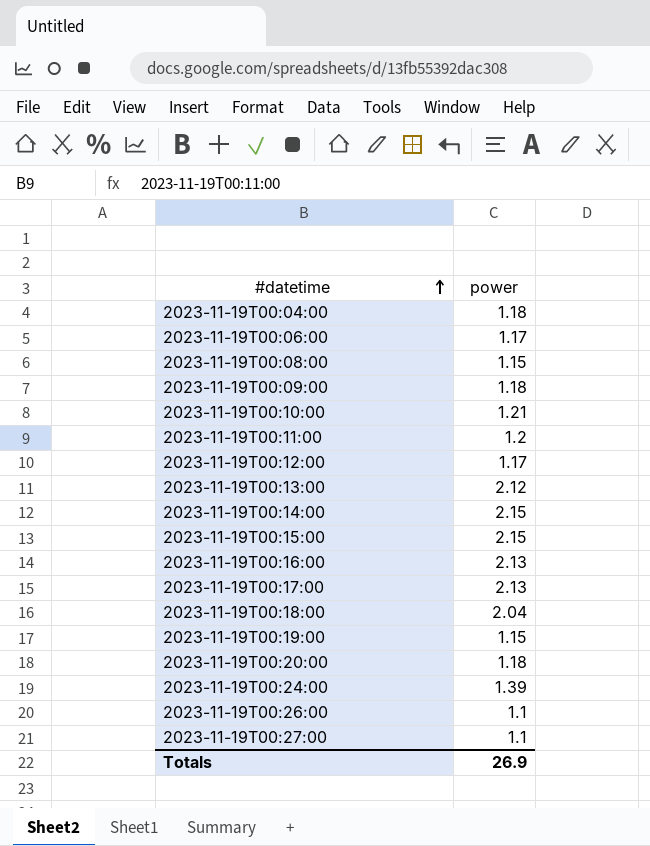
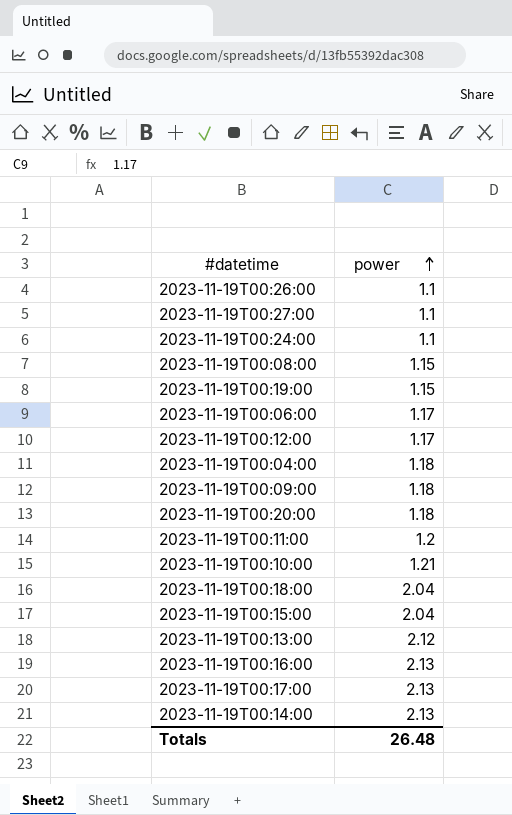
row order: #datetime ascending -> power ascending
2023-11-19T00:24:00 | power: 1.39 -> 1.1
2023-11-19T00:15:00 | power: 2.15 -> 2.04
2023-11-19T00:14:00 | power: 2.15 -> 2.13
Totals | power: 26.9 -> 26.48

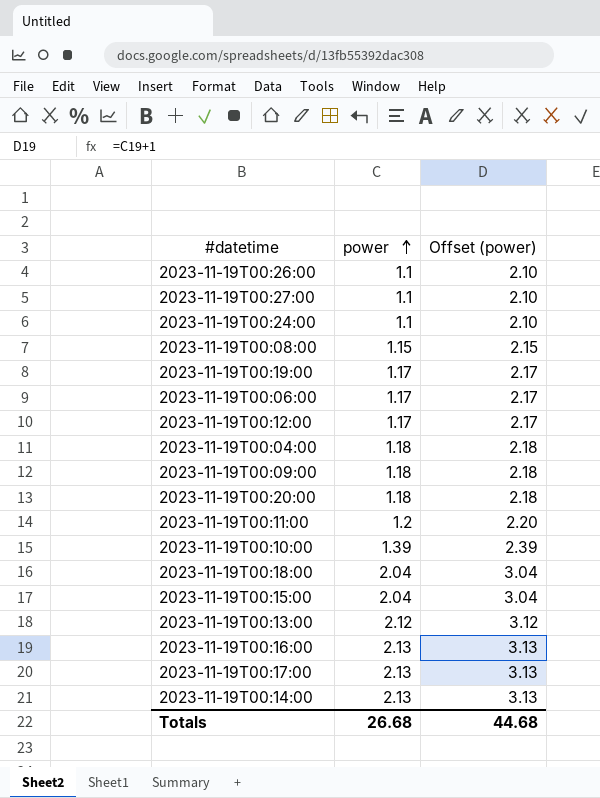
column Offset (power) | formula: none -> [power] + 1
2023-11-19T00:19:00 | power: 1.15 -> 1.17
2023-11-19T00:10:00 | power: 1.21 -> 1.39
Totals | power: 26.48 -> 26.68

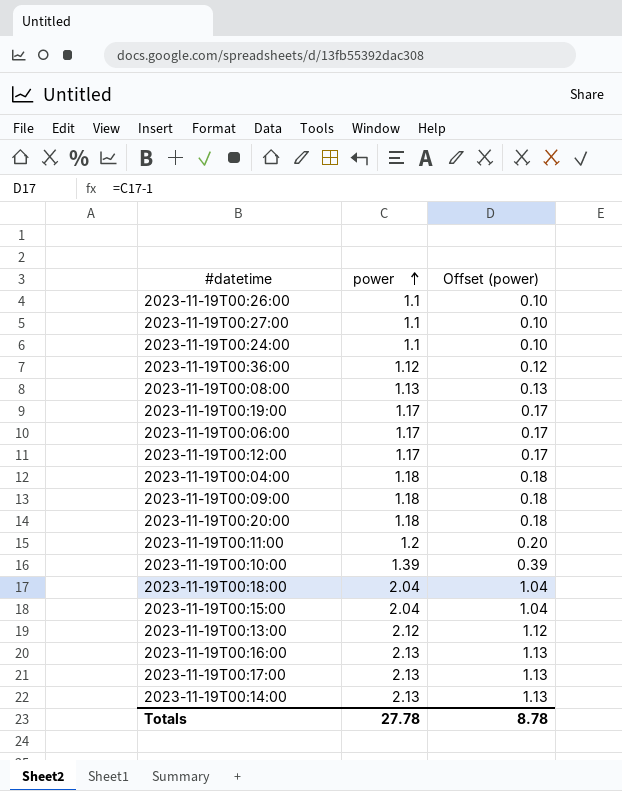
column Offset (power) | formula: [power] + 1 -> [power] - 1
row 2023-11-19T00:36:00: none -> 1.12 | 0.12
2023-11-19T00:08:00 | power: 1.15 -> 1.13
Totals | power: 26.68 -> 27.78
Totals | Offset (power): 44.68 -> 8.78

